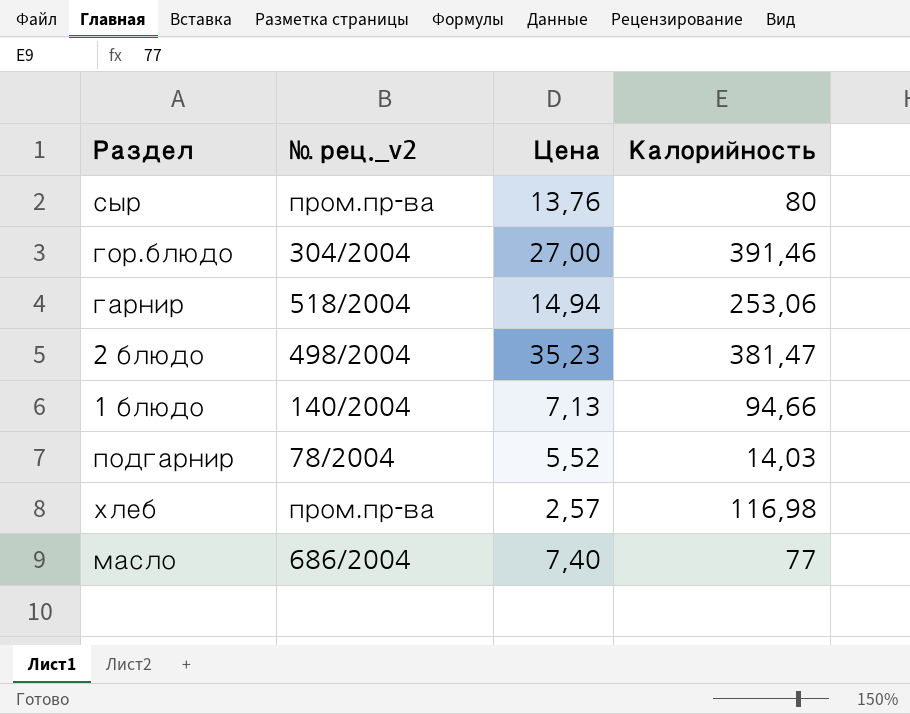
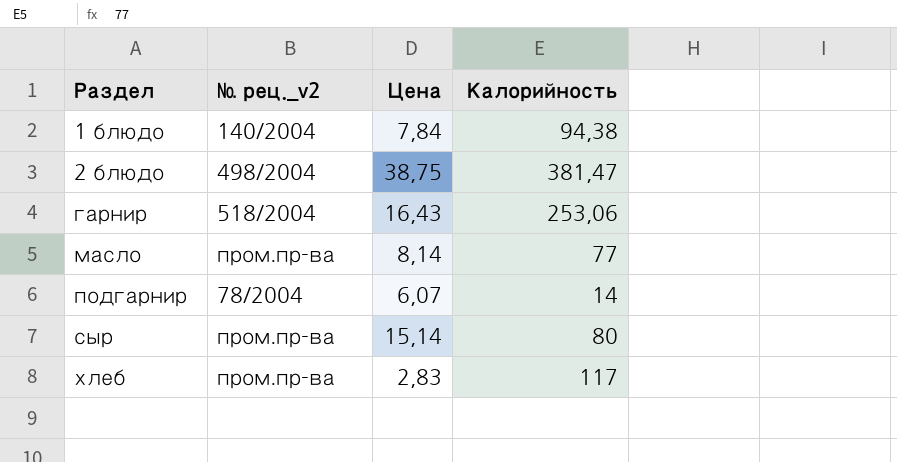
row order: none -> Раздел ascending
row гор.блюдо: 304/2004 | 27,00 | 391,46 -> none
1 блюдо | Цена: 7,13 -> 7,84
1 блюдо | Калорийность: 94,66 -> 94,38
2 блюдо | Цена: 35,23 -> 38,75
гарнир | Цена: 14,94 -> 16,43
масло | № рец._v2: 686/2004 -> пром.пр-ва
масло | Цена: 7,40 -> 8,14
подгарнир | Цена: 5,52 -> 6,07
подгарнир | Калорийность: 14,03 -> 14
сыр | Цена: 13,76 -> 15,14
хлеб | Цена: 2,57 -> 2,83
хлеб | Калорийность: 116,98 -> 117

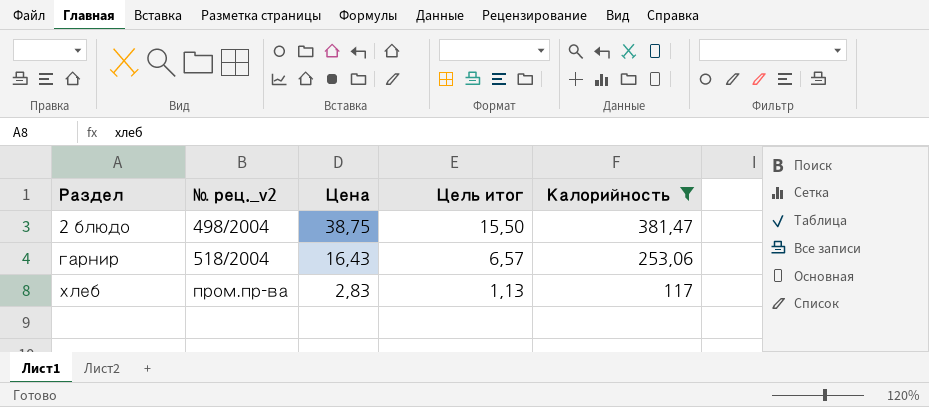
filter: none -> Калорийность >= 117
column Цель итог | formula: none -> [Цена] * 0,4

